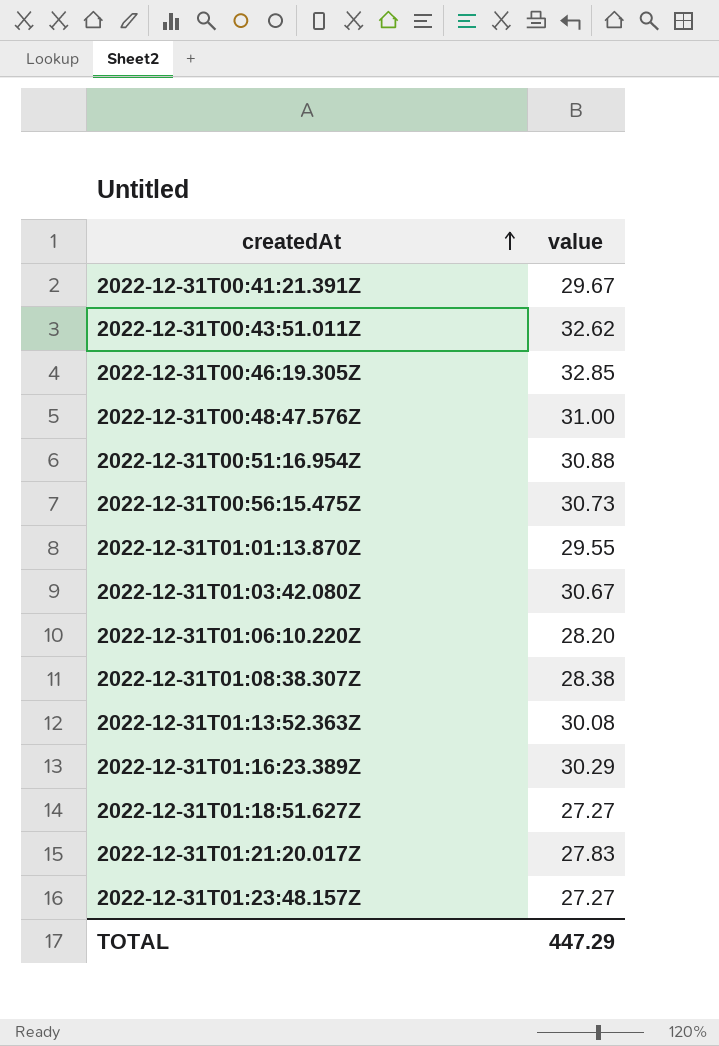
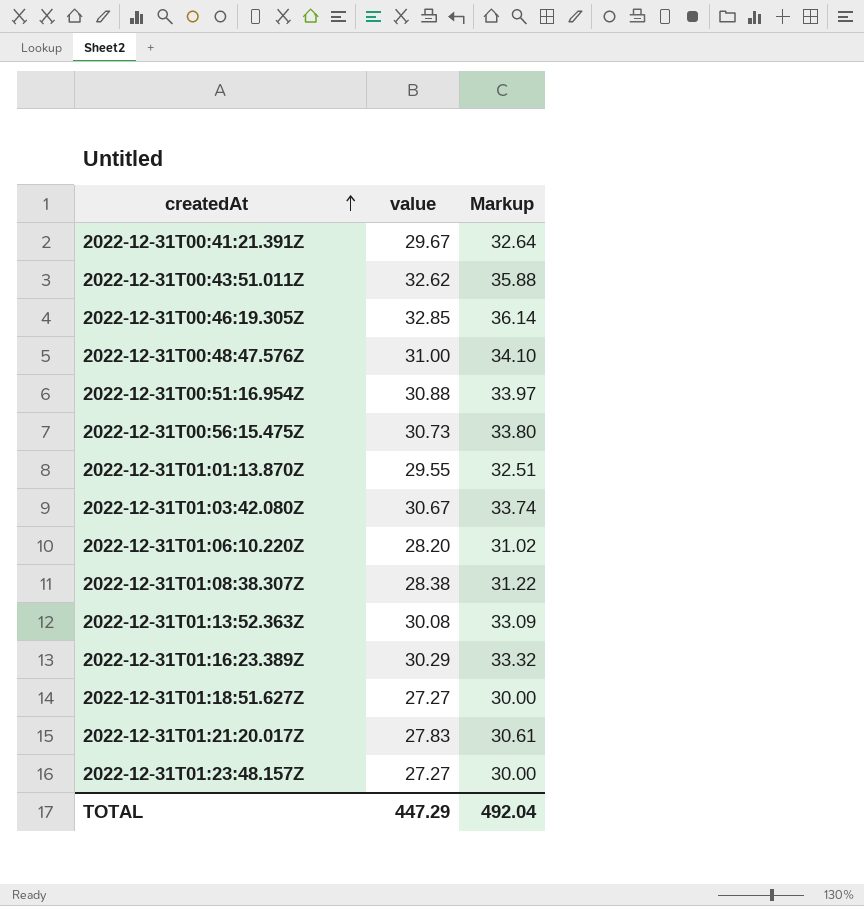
column Markup | formula: none -> [value] * 1.1

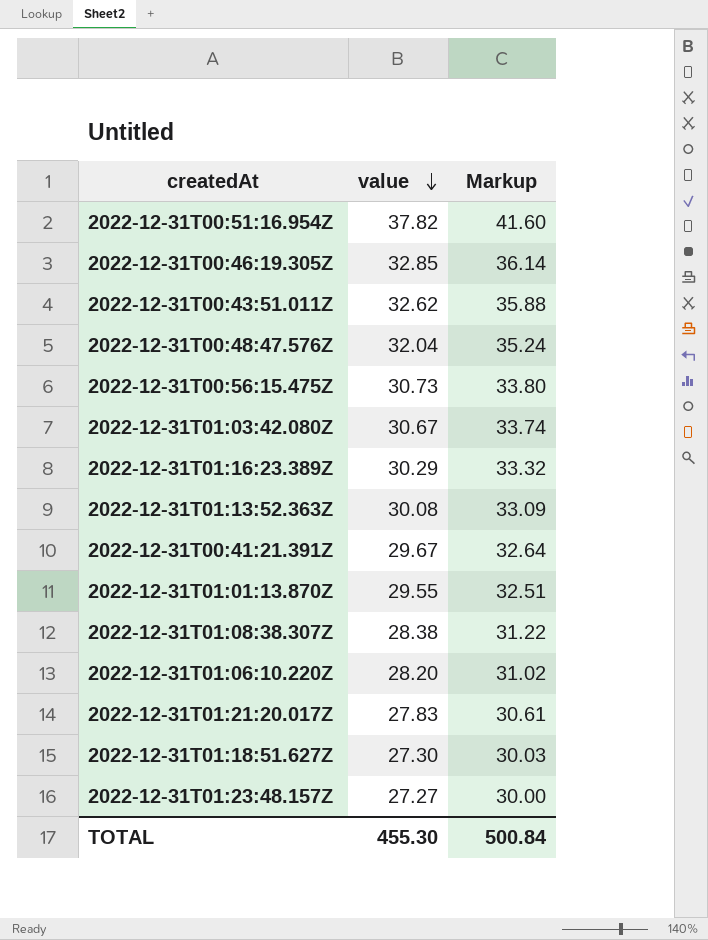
row order: createdAt ascending -> value descending
2022-12-31T00:51:16.954Z | value: 30.88 -> 37.82
2022-12-31T00:51:16.954Z | Markup: 33.97 -> 41.60
2022-12-31T00:48:47.576Z | value: 31.00 -> 32.04
2022-12-31T00:48:47.576Z | Markup: 34.10 -> 35.24
2022-12-31T01:18:51.627Z | value: 27.27 -> 27.30
2022-12-31T01:18:51.627Z | Markup: 30.00 -> 30.03
TOTAL | value: 447.29 -> 455.30
TOTAL | Markup: 492.04 -> 500.84

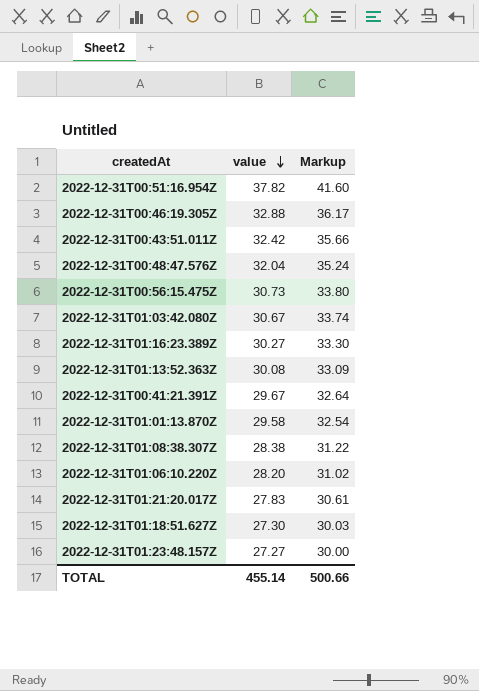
2022-12-31T00:46:19.305Z | value: 32.85 -> 32.88
2022-12-31T00:46:19.305Z | Markup: 36.14 -> 36.17
2022-12-31T00:43:51.011Z | value: 32.62 -> 32.42
2022-12-31T00:43:51.011Z | Markup: 35.88 -> 35.66
2022-12-31T01:16:23.389Z | value: 30.29 -> 30.27
2022-12-31T01:16:23.389Z | Markup: 33.32 -> 33.30
2022-12-31T01:01:13.870Z | value: 29.55 -> 29.58
2022-12-31T01:01:13.870Z | Markup: 32.51 -> 32.54
TOTAL | value: 455.30 -> 455.14
TOTAL | Markup: 500.84 -> 500.66

